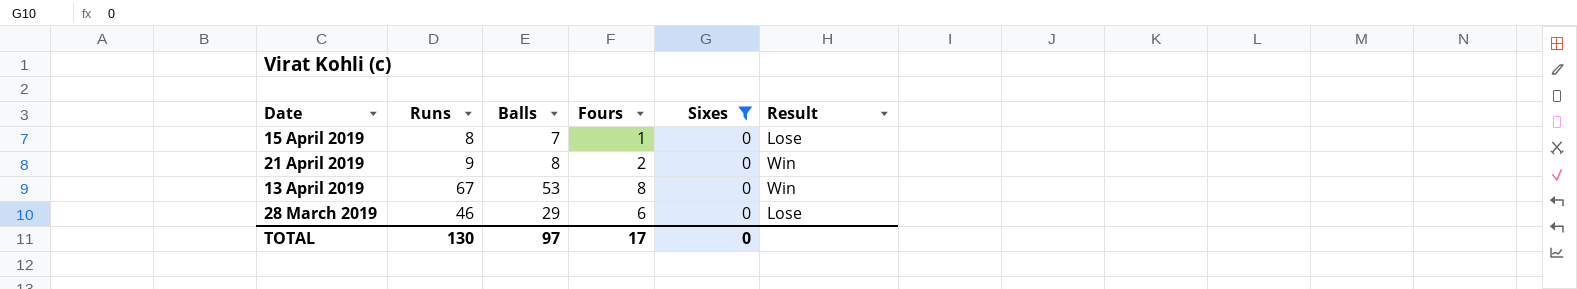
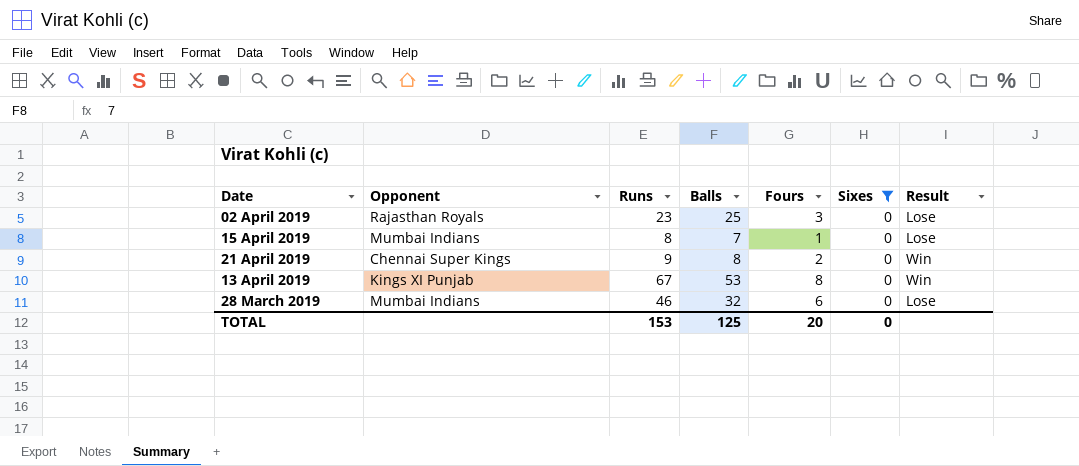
column Opponent | position: none -> 2
row 02 April 2019: none -> Rajasthan Royals | 23 | 25 | 3 | 0 | Lose
28 March 2019 | Balls: 29 -> 32
TOTAL | Runs: 130 -> 153
TOTAL | Balls: 97 -> 125
TOTAL | Fours: 17 -> 20

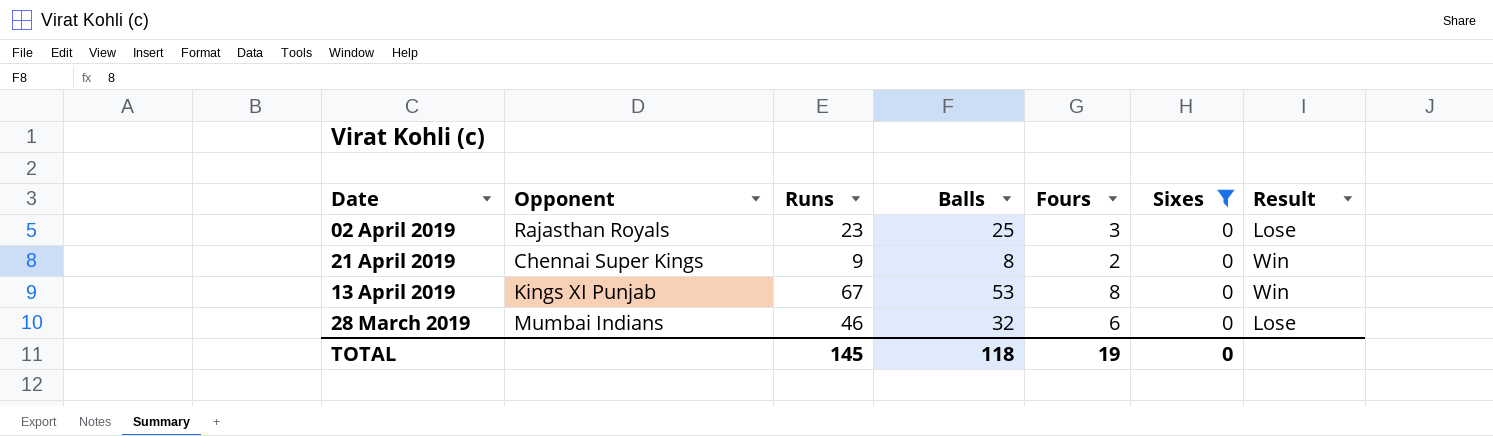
row 15 April 2019: Mumbai Indians | 8 | 7 | 1 | 0 | Lose -> none
TOTAL | Runs: 153 -> 145
TOTAL | Balls: 125 -> 118
TOTAL | Fours: 20 -> 19

